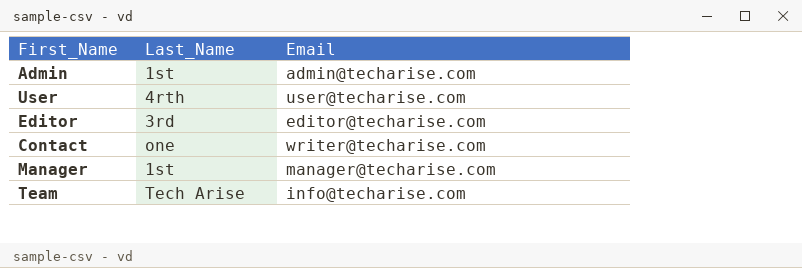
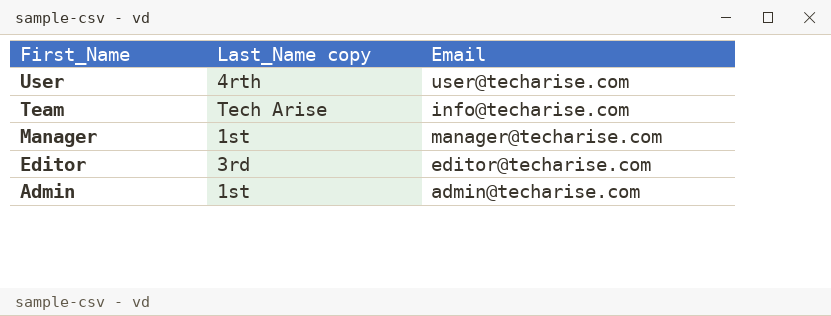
row order: none -> First_Name descending
column name: Last_Name -> Last_Name copy
row Contact: one | writer@techarise.com -> none

